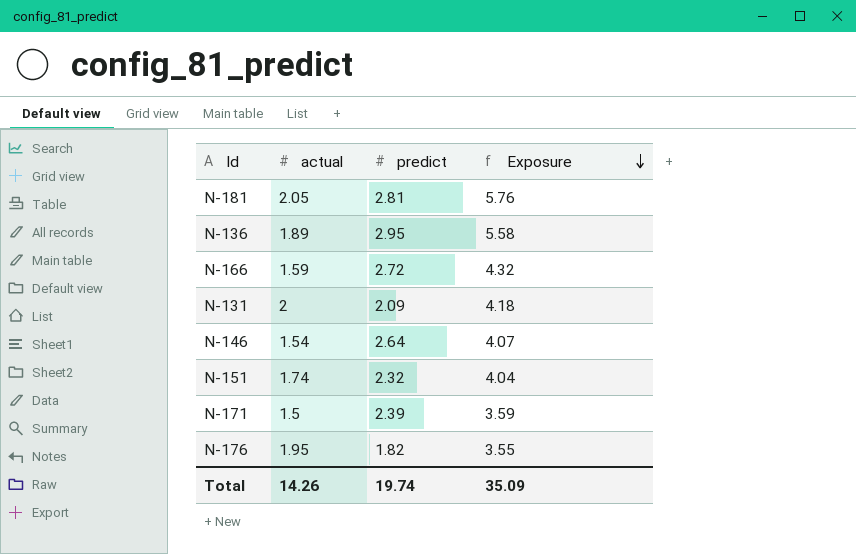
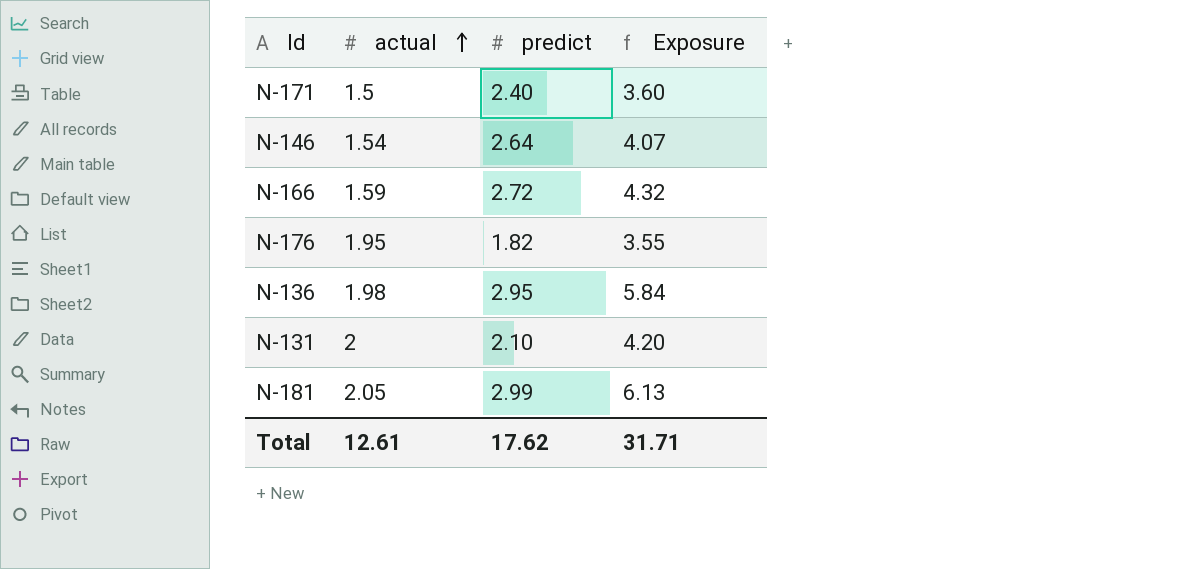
row order: Exposure descending -> actual ascending
row N-151: 1.74 | 2.32 | 4.04 -> none
N-171 | predict: 2.39 -> 2.40
N-171 | Exposure: 3.59 -> 3.60
N-136 | actual: 1.89 -> 1.98
N-136 | Exposure: 5.58 -> 5.84
N-131 | predict: 2.09 -> 2.10
N-131 | Exposure: 4.18 -> 4.20
N-181 | predict: 2.81 -> 2.99
N-181 | Exposure: 5.76 -> 6.13
Total | actual: 14.26 -> 12.61
Total | predict: 19.74 -> 17.62
Total | Exposure: 35.09 -> 31.71

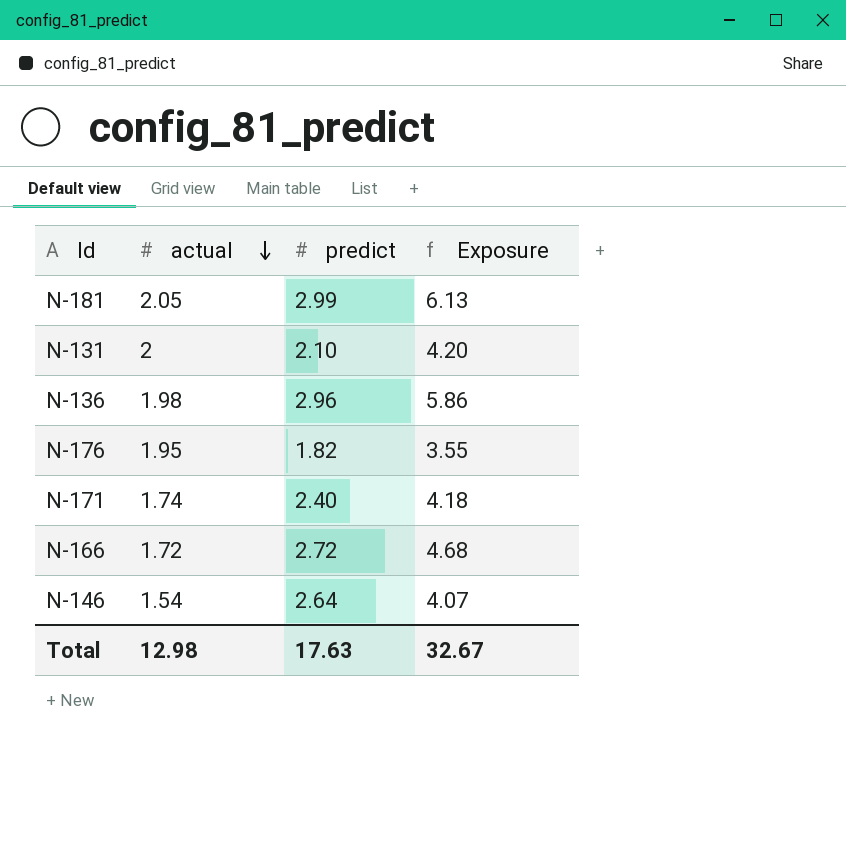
row order: actual ascending -> actual descending
N-136 | predict: 2.95 -> 2.96
N-136 | Exposure: 5.84 -> 5.86
N-171 | actual: 1.5 -> 1.74
N-171 | Exposure: 3.60 -> 4.18
N-166 | actual: 1.59 -> 1.72
N-166 | Exposure: 4.32 -> 4.68
Total | actual: 12.61 -> 12.98
Total | predict: 17.62 -> 17.63
Total | Exposure: 31.71 -> 32.67

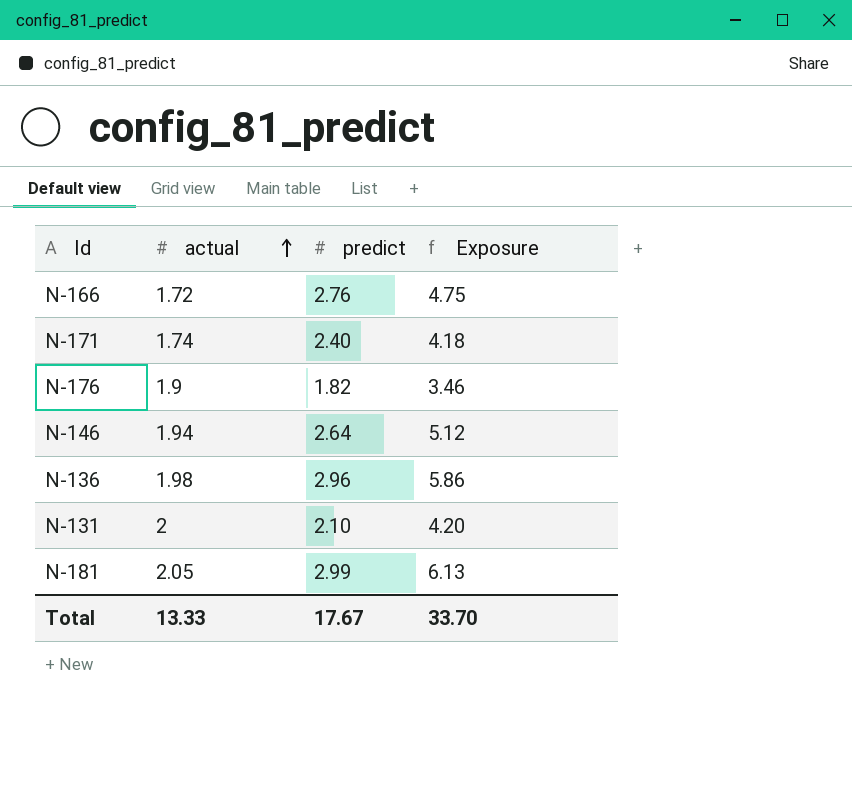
row order: actual descending -> actual ascending
N-166 | predict: 2.72 -> 2.76
N-166 | Exposure: 4.68 -> 4.75
N-176 | actual: 1.95 -> 1.9
N-176 | Exposure: 3.55 -> 3.46
N-146 | actual: 1.54 -> 1.94
N-146 | Exposure: 4.07 -> 5.12
Total | actual: 12.98 -> 13.33
Total | predict: 17.63 -> 17.67
Total | Exposure: 32.67 -> 33.70

